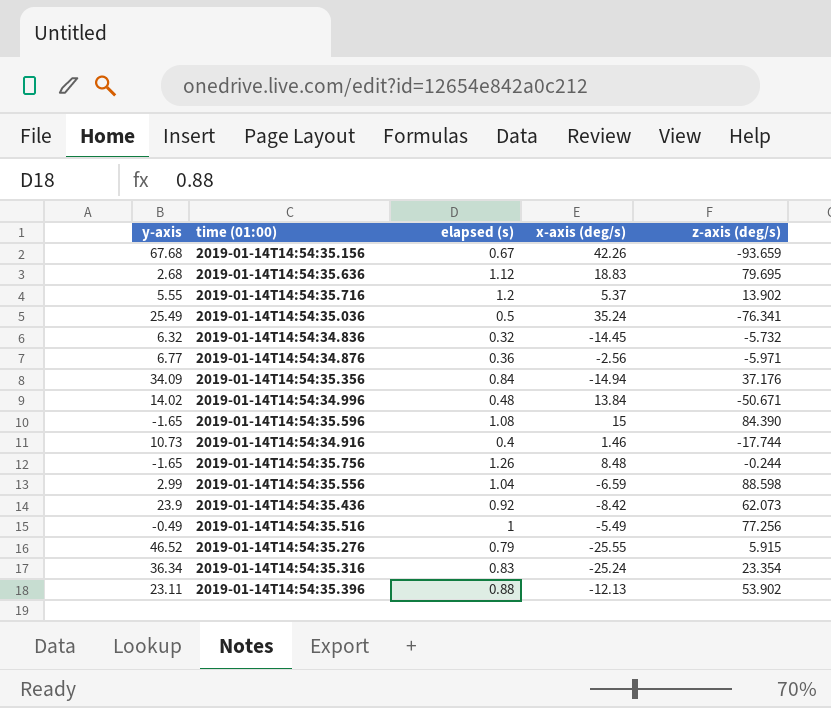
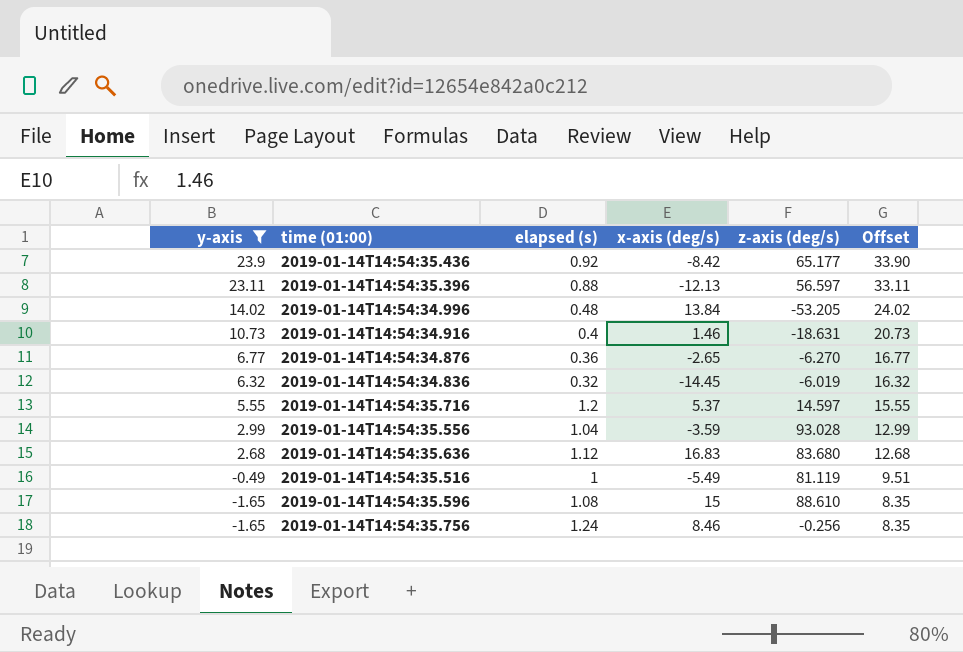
filter: none -> y-axis <= 23.9
row order: none -> y-axis descending
column Offset | formula: none -> [y-axis] + 10
2019-01-14T14:54:35.436 | z-axis (deg/s): 62.073 -> 65.177
2019-01-14T14:54:35.396 | z-axis (deg/s): 53.902 -> 56.597
2019-01-14T14:54:34.996 | z-axis (deg/s): -50.671 -> -53.205
2019-01-14T14:54:34.916 | z-axis (deg/s): -17.744 -> -18.631
2019-01-14T14:54:34.876 | x-axis (deg/s): -2.56 -> -2.65
2019-01-14T14:54:34.876 | z-axis (deg/s): -5.971 -> -6.270
2019-01-14T14:54:34.836 | z-axis (deg/s): -5.732 -> -6.019
2019-01-14T14:54:35.716 | z-axis (deg/s): 13.902 -> 14.597
2019-01-14T14:54:35.556 | x-axis (deg/s): -6.59 -> -3.59
2019-01-14T14:54:35.556 | z-axis (deg/s): 88.598 -> 93.028
2019-01-14T14:54:35.636 | x-axis (deg/s): 18.83 -> 16.83
2019-01-14T14:54:35.636 | z-axis (deg/s): 79.695 -> 83.680
2019-01-14T14:54:35.516 | z-axis (deg/s): 77.256 -> 81.119
2019-01-14T14:54:35.596 | z-axis (deg/s): 84.390 -> 88.610
2019-01-14T14:54:35.756 | elapsed (s): 1.26 -> 1.24
2019-01-14T14:54:35.756 | x-axis (deg/s): 8.48 -> 8.46
2019-01-14T14:54:35.756 | z-axis (deg/s): -0.244 -> -0.256

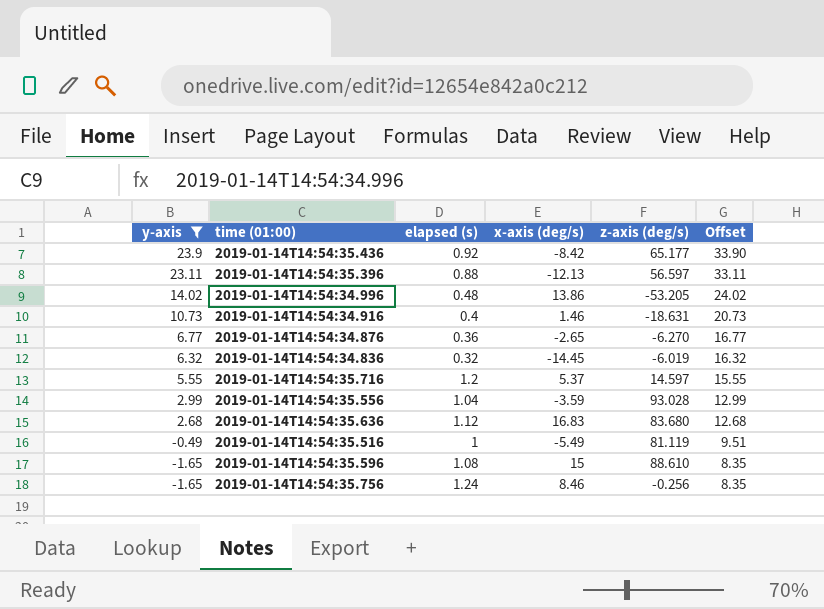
2019-01-14T14:54:34.996 | x-axis (deg/s): 13.84 -> 13.86

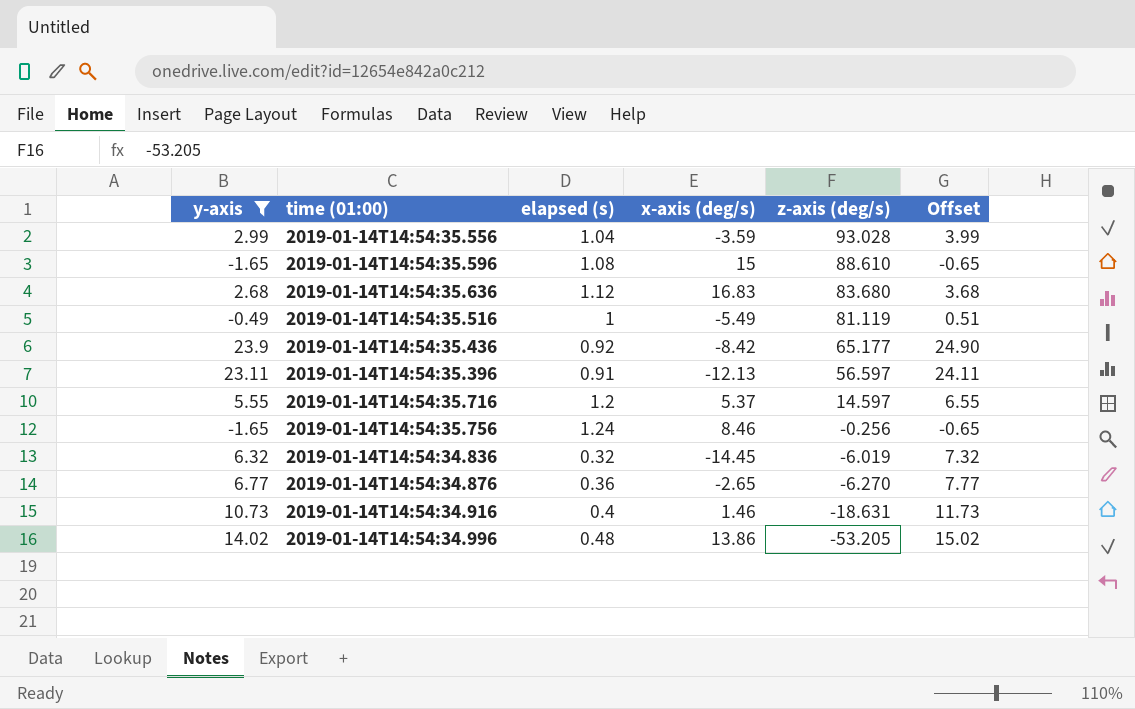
row order: y-axis descending -> z-axis (deg/s) descending
column Offset | formula: [y-axis] + 10 -> [y-axis] + 1
2019-01-14T14:54:35.396 | elapsed (s): 0.88 -> 0.91

